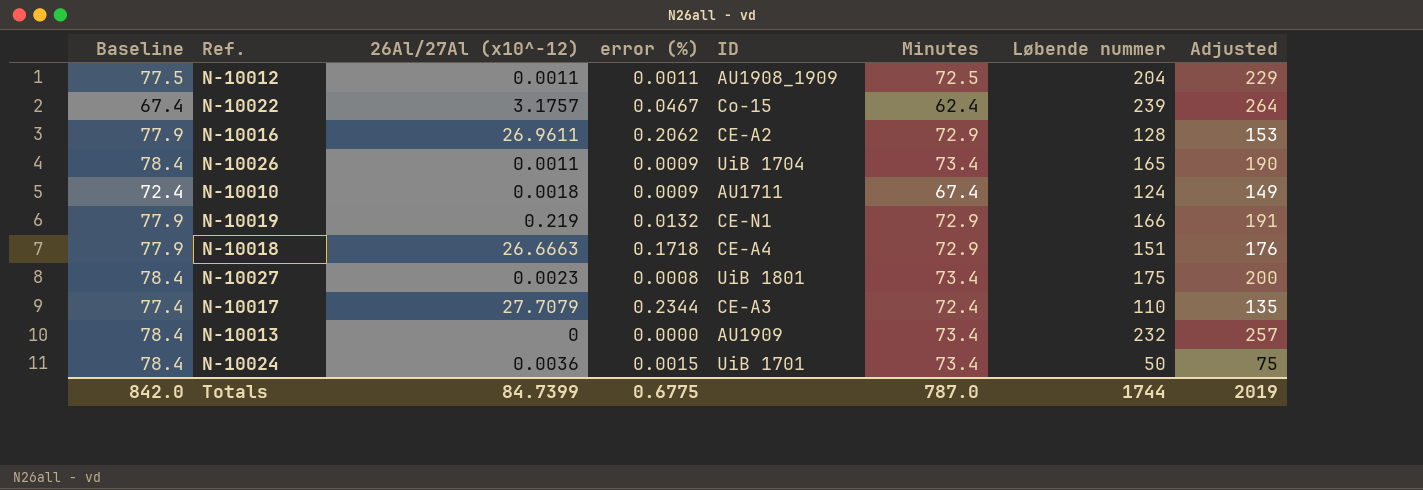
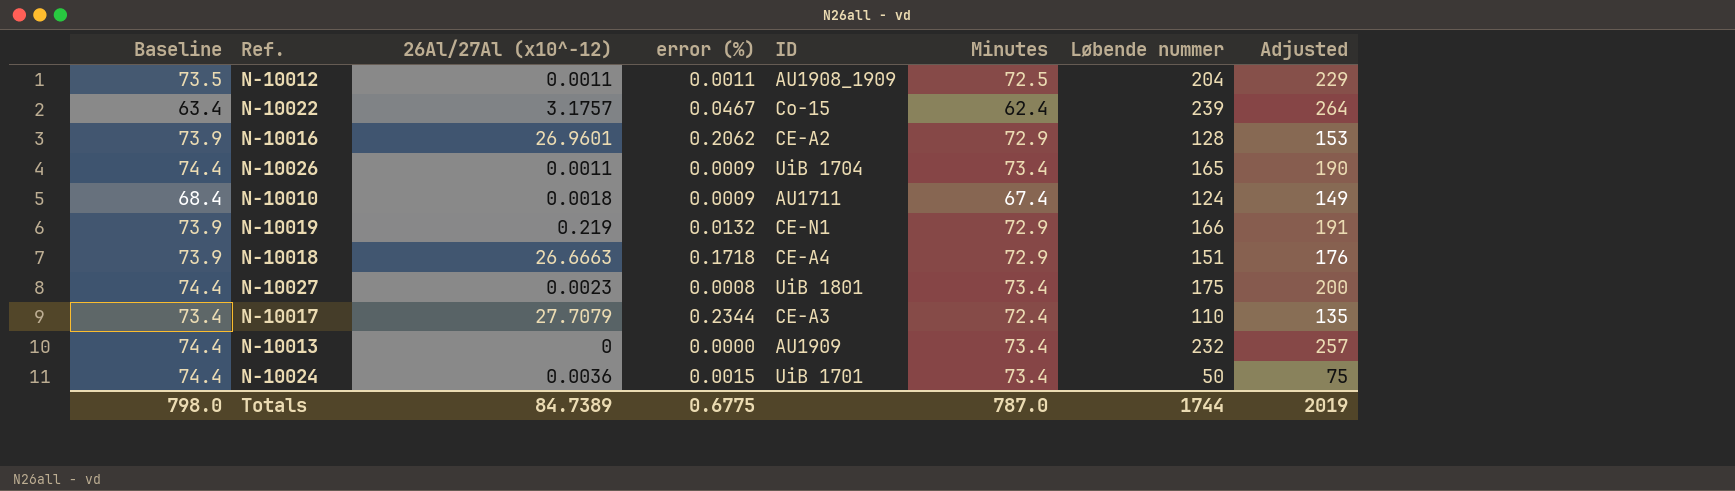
column Baseline | formula: [Minutes] + 5 -> [Minutes] + 1
N-10016 | 26Al/27Al (x10^-12): 26.9611 -> 26.9601
Totals | Baseline: 842.0 -> 798.0
Totals | 26Al/27Al (x10^-12): 84.7399 -> 84.7389

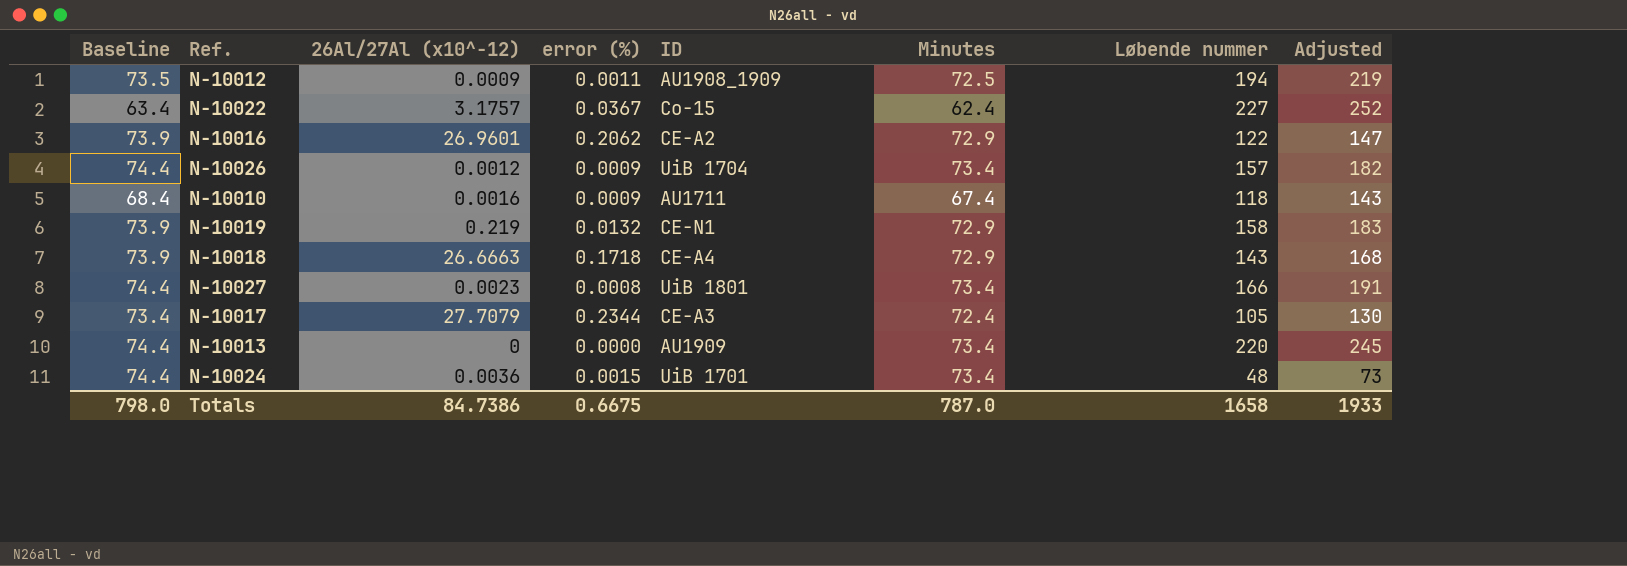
N-10012 | 26Al/27Al (x10^-12): 0.0011 -> 0.0009
N-10012 | Løbende nummer: 204 -> 194
N-10012 | Adjusted: 229 -> 219
N-10022 | error (%): 0.0467 -> 0.0367
N-10022 | Løbende nummer: 239 -> 227
N-10022 | Adjusted: 264 -> 252
N-10016 | Løbende nummer: 128 -> 122
N-10016 | Adjusted: 153 -> 147
N-10026 | 26Al/27Al (x10^-12): 0.0011 -> 0.0012
N-10026 | Løbende nummer: 165 -> 157
N-10026 | Adjusted: 190 -> 182
N-10010 | 26Al/27Al (x10^-12): 0.0018 -> 0.0016
N-10010 | Løbende nummer: 124 -> 118
N-10010 | Adjusted: 149 -> 143
N-10019 | Løbende nummer: 166 -> 158
N-10019 | Adjusted: 191 -> 183
N-10018 | Løbende nummer: 151 -> 143
N-10018 | Adjusted: 176 -> 168
N-10027 | Løbende nummer: 175 -> 166
N-10027 | Adjusted: 200 -> 191
N-10017 | Løbende nummer: 110 -> 105
N-10017 | Adjusted: 135 -> 130
N-10013 | Løbende nummer: 232 -> 220
N-10013 | Adjusted: 257 -> 245
N-10024 | Løbende nummer: 50 -> 48
N-10024 | Adjusted: 75 -> 73
Totals | 26Al/27Al (x10^-12): 84.7389 -> 84.7386
Totals | error (%): 0.6775 -> 0.6675
Totals | Løbende nummer: 1744 -> 1658
Totals | Adjusted: 2019 -> 1933

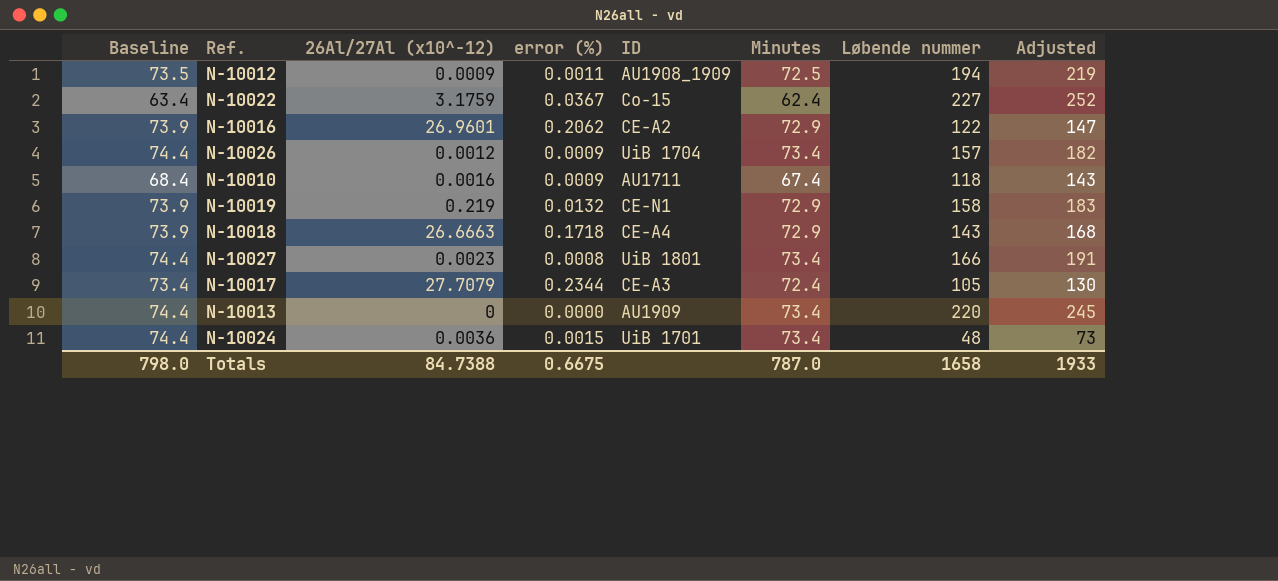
N-10022 | 26Al/27Al (x10^-12): 3.1757 -> 3.1759
Totals | 26Al/27Al (x10^-12): 84.7386 -> 84.7388

